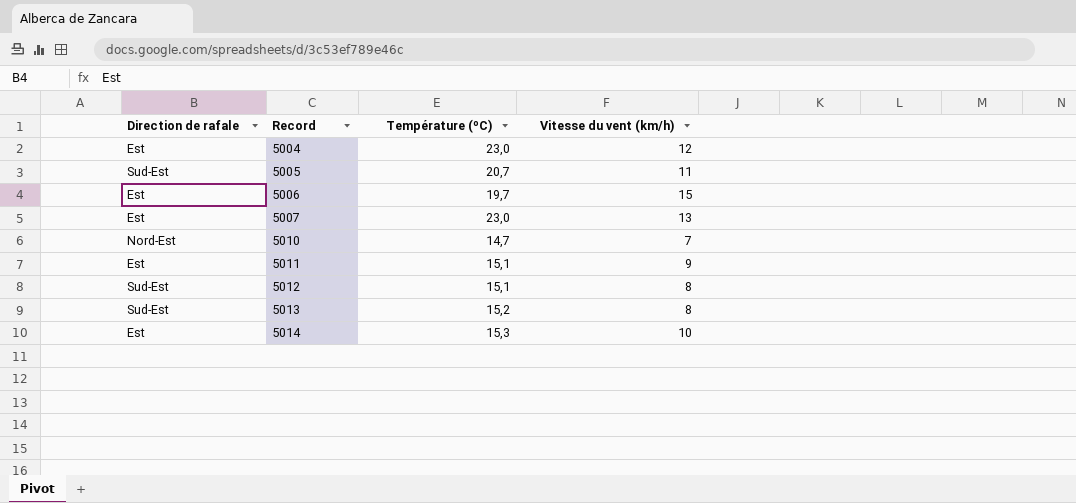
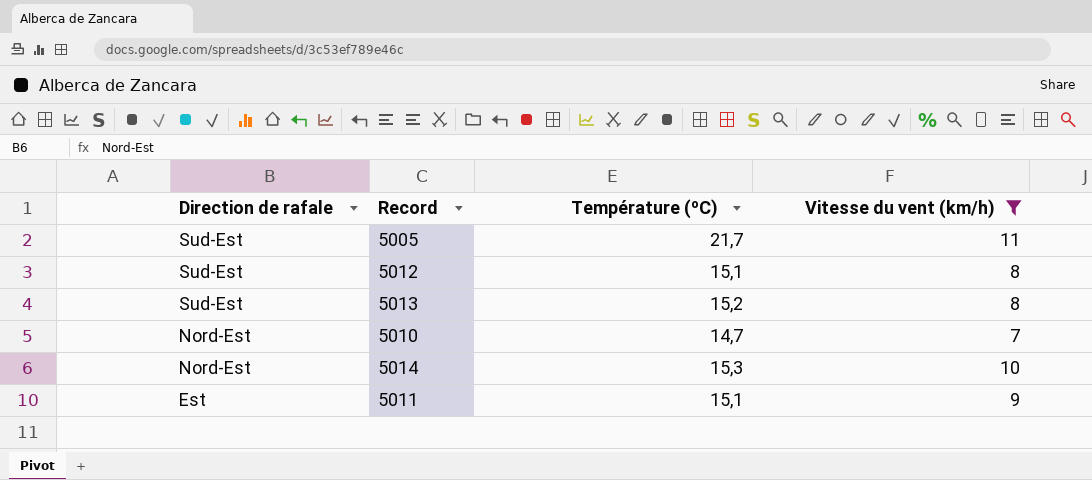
filter: none -> Vitesse du vent (km/h) <= 11
row order: Record ascending -> Direction de rafale descending
5005 | Température (ºC): 20,7 -> 21,7
5014 | Direction de rafale: Est -> Nord-Est

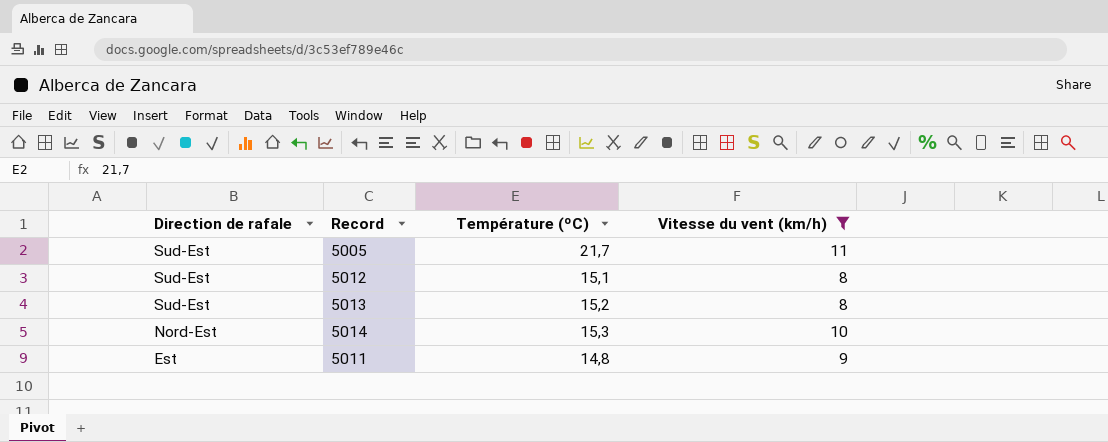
row 5010: Nord-Est | 14,7 | 7 -> none
5011 | Température (ºC): 15,1 -> 14,8

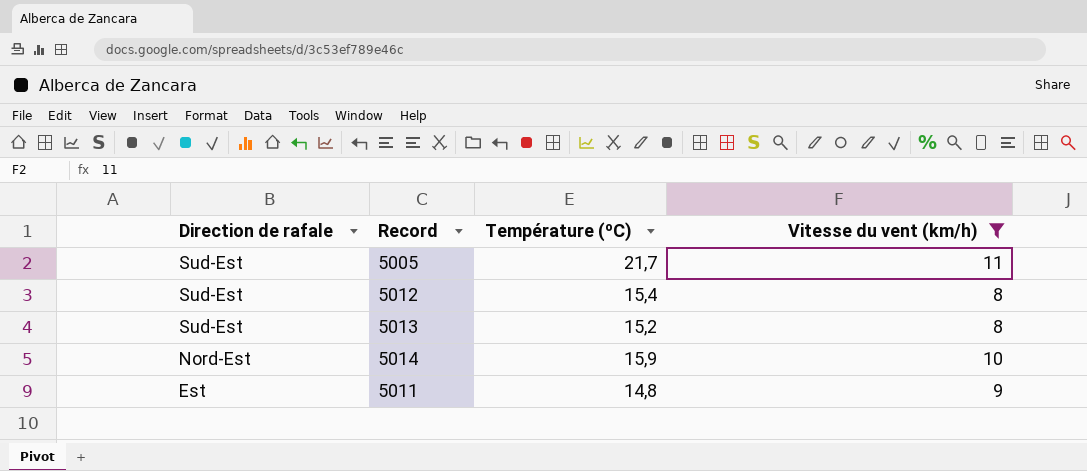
5012 | Température (ºC): 15,1 -> 15,4
5014 | Température (ºC): 15,3 -> 15,9

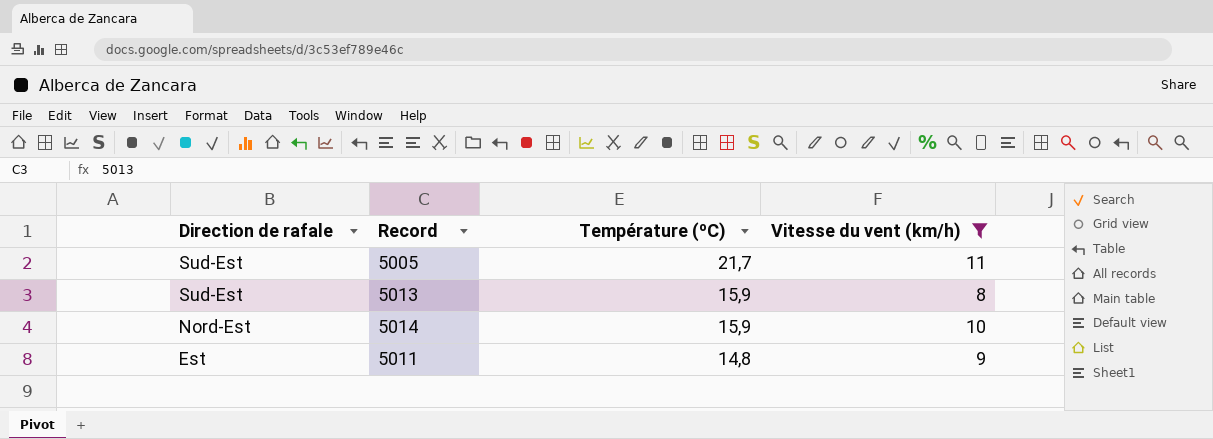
row 5012: Sud-Est | 15,4 | 8 -> none
5013 | Température (ºC): 15,2 -> 15,9

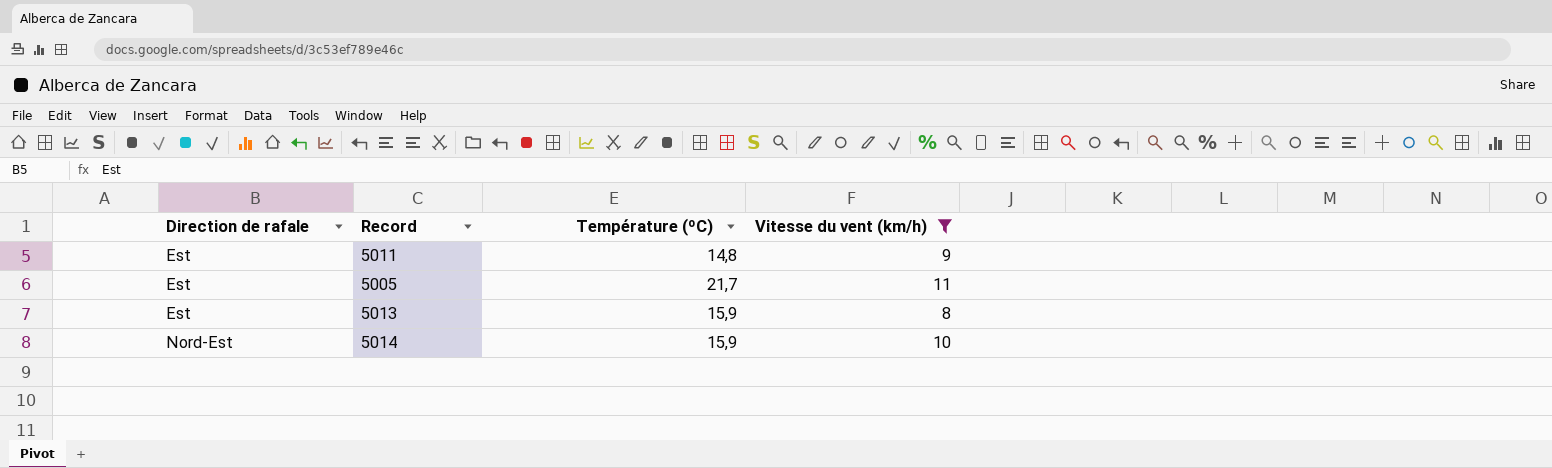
row order: Direction de rafale descending -> Direction de rafale ascending
5005 | Direction de rafale: Sud-Est -> Est
5013 | Direction de rafale: Sud-Est -> Est

